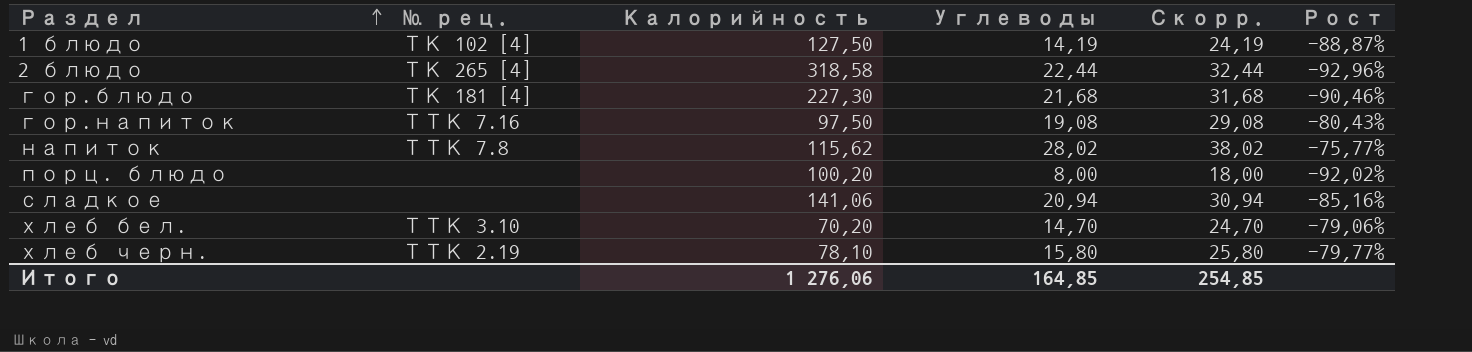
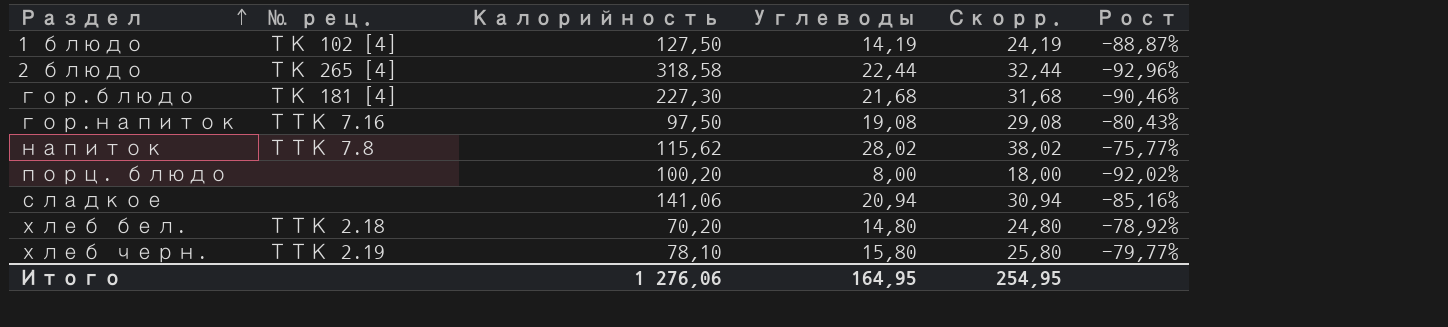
хлеб бел. | № рец.: ТТК 3.10 -> ТТК 2.18
хлеб бел. | Углеводы: 14,70 -> 14,80
хлеб бел. | Скорр.: 24,70 -> 24,80
хлеб бел. | Рост: -79,06% -> -78,92%
Итого | Углеводы: 164,85 -> 164,95
Итого | Скорр.: 254,85 -> 254,95

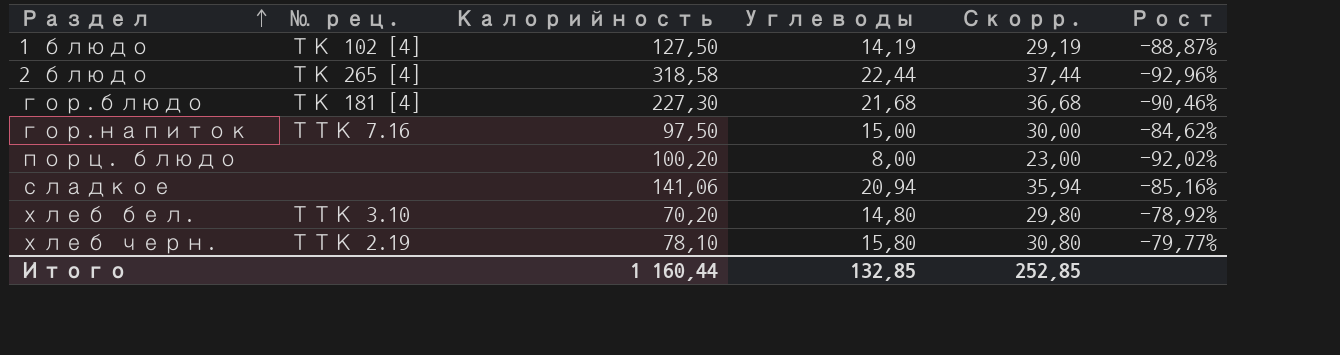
column Скорр. | formula: [Углеводы] + 10 -> [Углеводы] + 15
row напиток: ТТК 7.8 | 115,62 | 28,02 | 38,02 | -75,77% -> none
гор.напиток | Углеводы: 19,08 -> 15,00
гор.напиток | Рост: -80,43% -> -84,62%
хлеб бел. | № рец.: ТТК 2.18 -> ТТК 3.10
Итого | Калорийность: 1 276,06 -> 1 160,44
Итого | Углеводы: 164,95 -> 132,85
Итого | Скорр.: 254,95 -> 252,85

